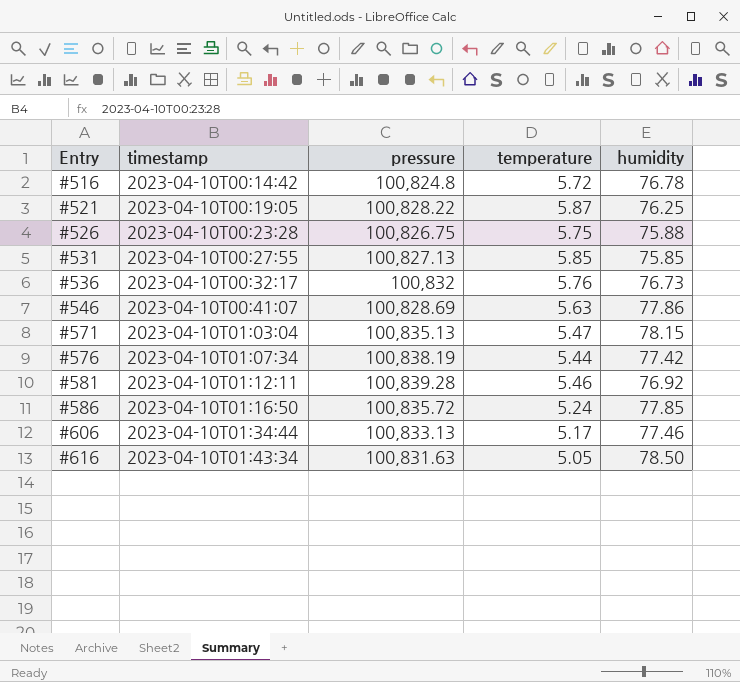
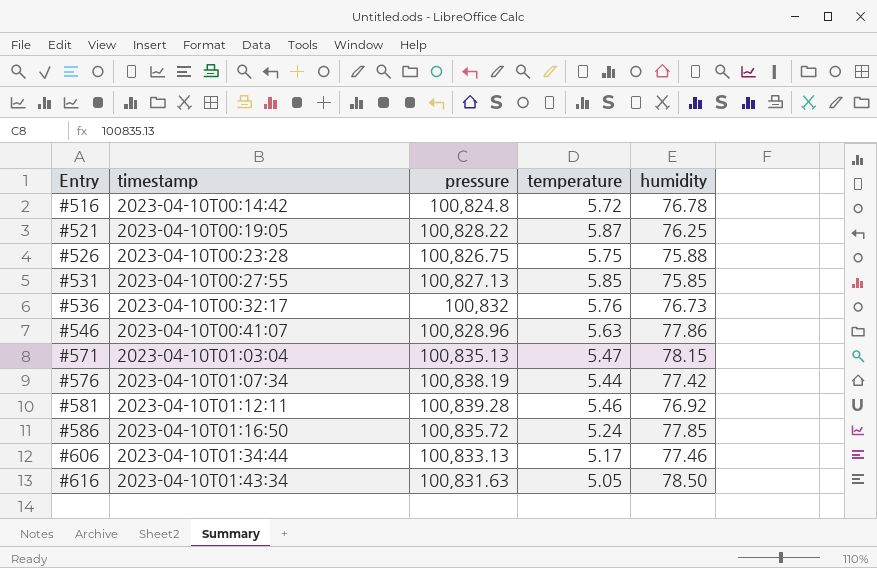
#546 | pressure: 100,828.69 -> 100,828.96

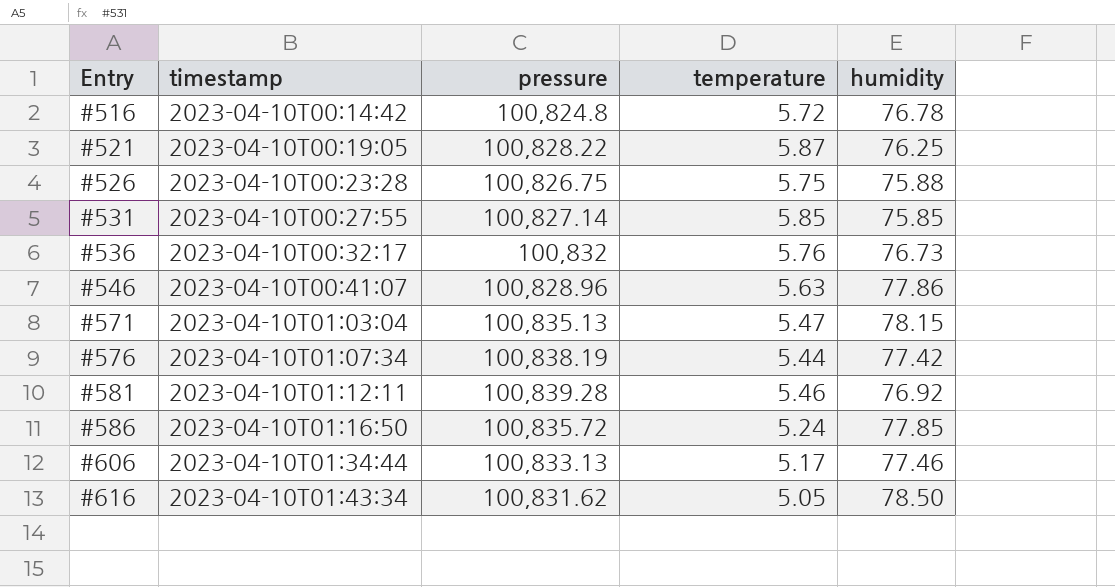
#531 | pressure: 100,827.13 -> 100,827.14
#616 | pressure: 100,831.63 -> 100,831.62

